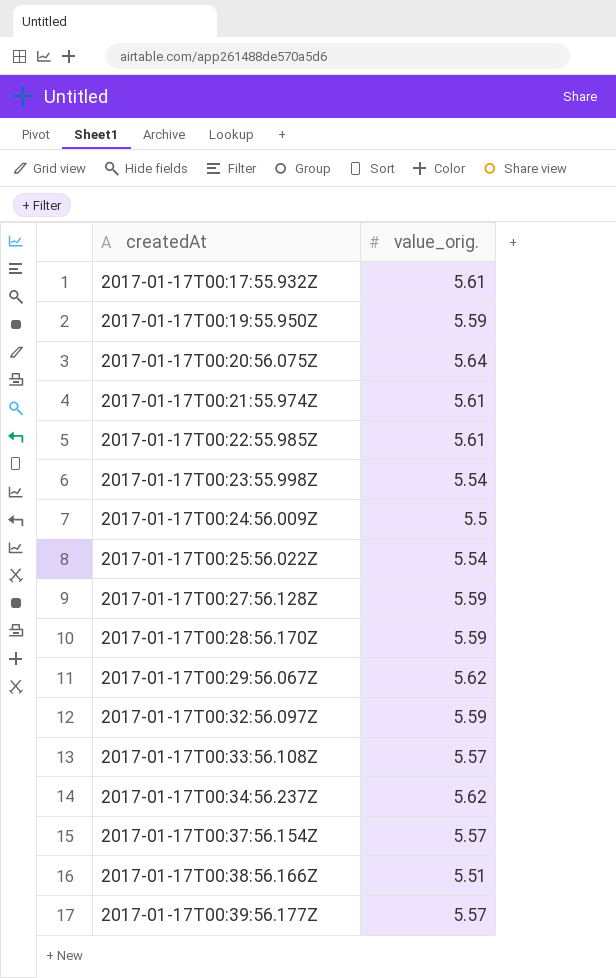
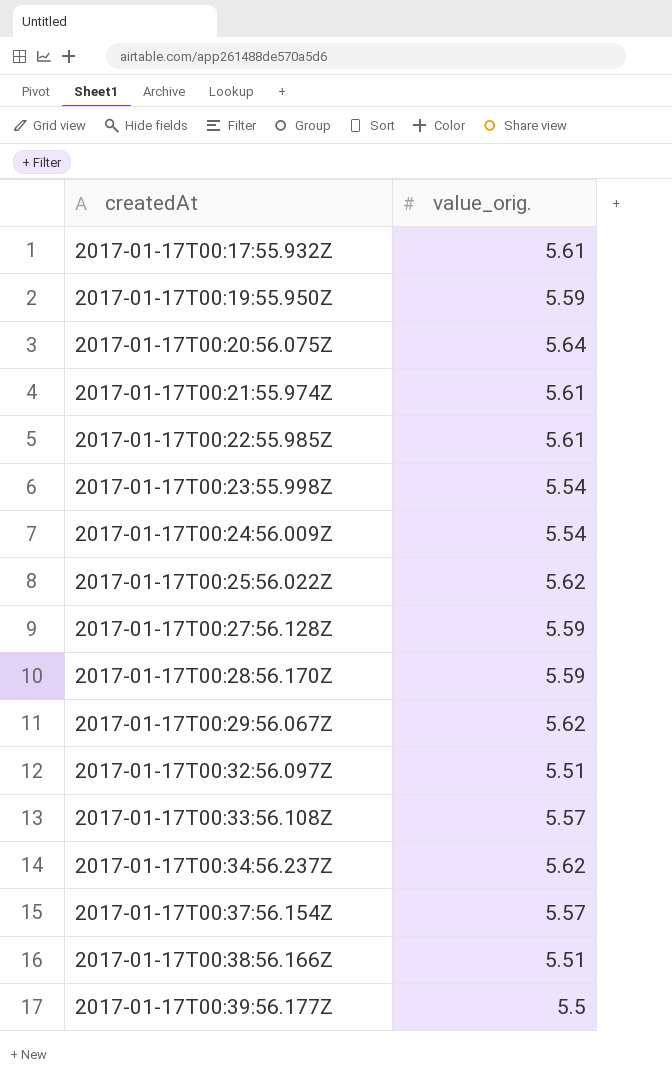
2017-01-17T00:24:56.009Z | value_orig.: 5.5 -> 5.54
2017-01-17T00:25:56.022Z | value_orig.: 5.54 -> 5.62
2017-01-17T00:32:56.097Z | value_orig.: 5.59 -> 5.51
2017-01-17T00:39:56.177Z | value_orig.: 5.57 -> 5.5

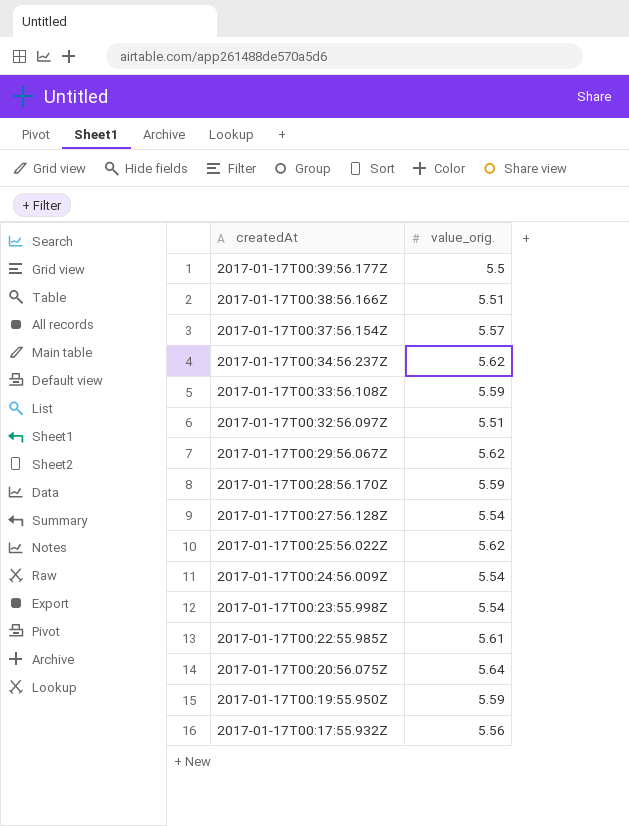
row order: createdAt ascending -> createdAt descending
row 2017-01-17T00:21:55.974Z: 5.61 -> none
2017-01-17T00:33:56.108Z | value_orig.: 5.57 -> 5.59
2017-01-17T00:27:56.128Z | value_orig.: 5.59 -> 5.54
2017-01-17T00:17:55.932Z | value_orig.: 5.61 -> 5.56

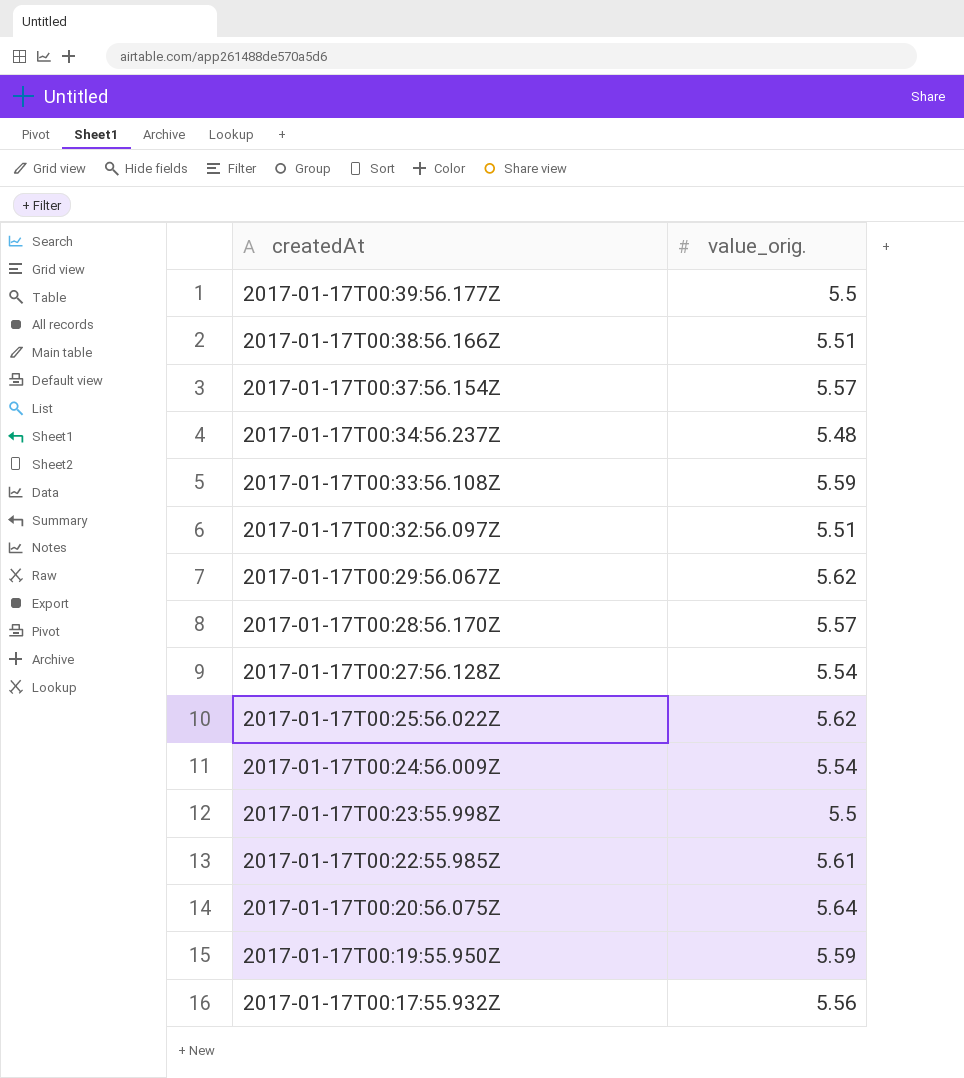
2017-01-17T00:34:56.237Z | value_orig.: 5.62 -> 5.48
2017-01-17T00:28:56.170Z | value_orig.: 5.59 -> 5.57
2017-01-17T00:23:55.998Z | value_orig.: 5.54 -> 5.5

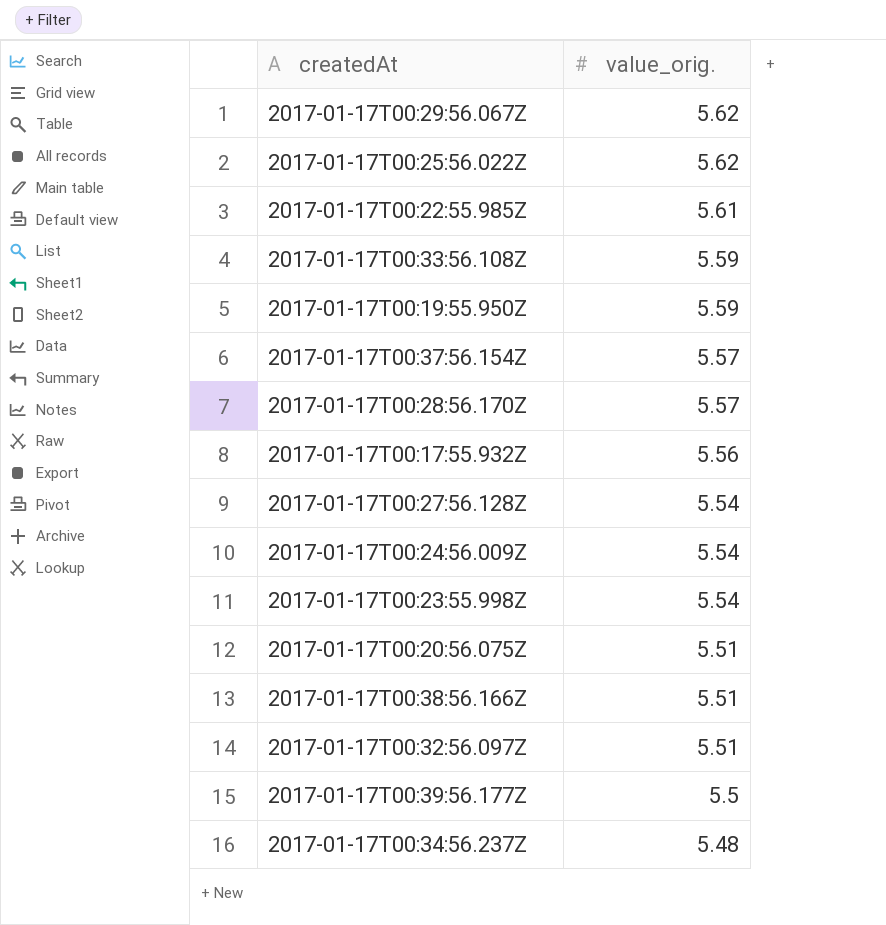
row order: createdAt descending -> value_orig. descending
2017-01-17T00:23:55.998Z | value_orig.: 5.5 -> 5.54
2017-01-17T00:20:56.075Z | value_orig.: 5.64 -> 5.51

